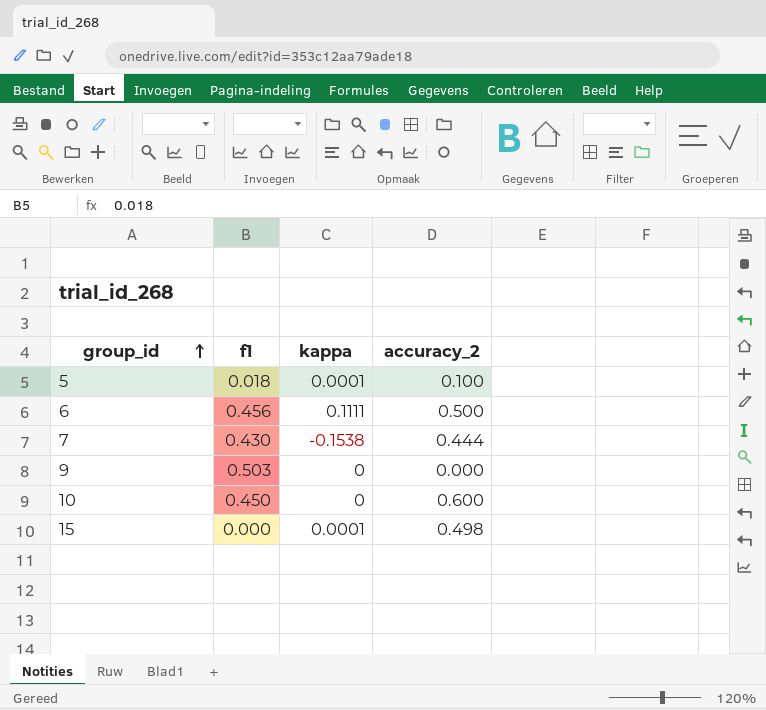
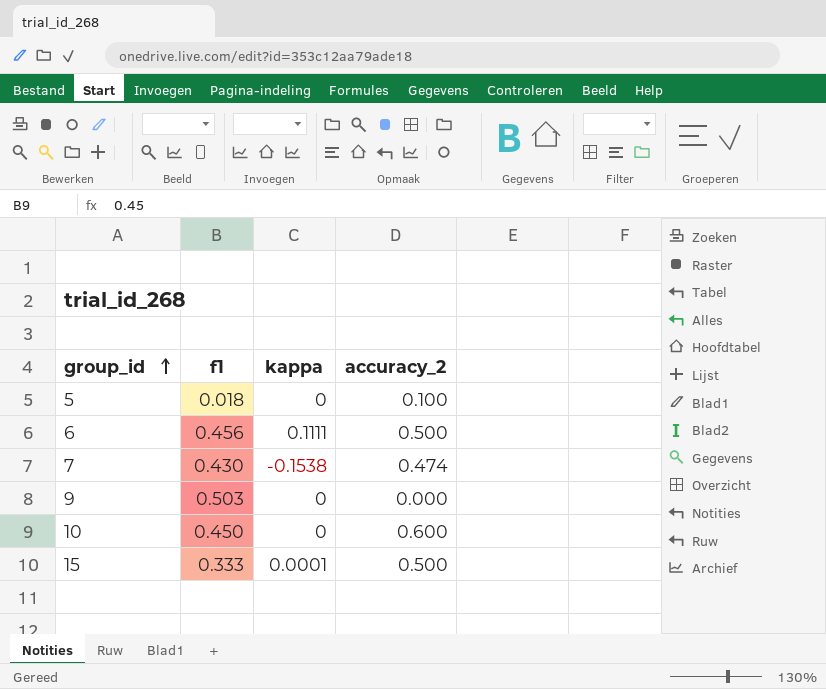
5 | kappa: 0.0001 -> 0
7 | accuracy_2: 0.444 -> 0.474
15 | f1: 0.000 -> 0.333
15 | accuracy_2: 0.498 -> 0.500

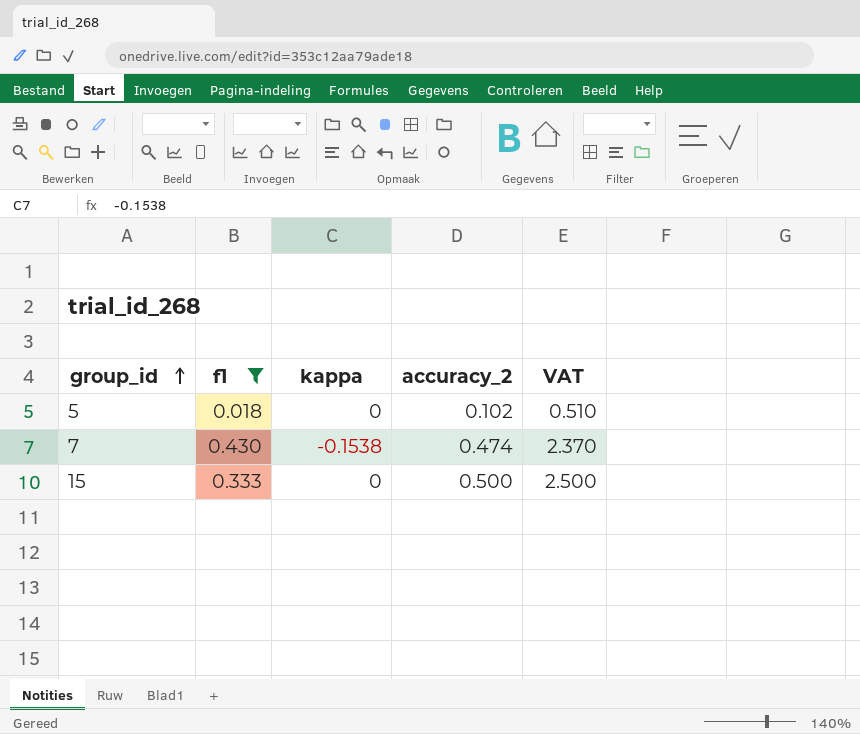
filter: none -> f1 <= 0.430
column VAT | formula: none -> [accuracy_2] * 5
5 | accuracy_2: 0.100 -> 0.102
15 | kappa: 0.0001 -> 0

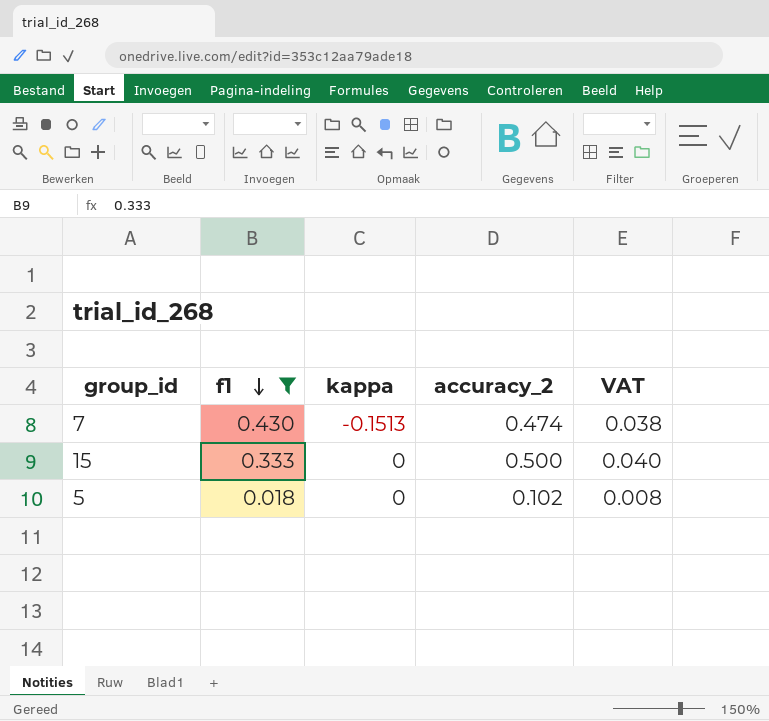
row order: group_id ascending -> f1 descending
column VAT | formula: [accuracy_2] * 5 -> [accuracy_2] * 0.08
7 | kappa: -0.1538 -> -0.1513

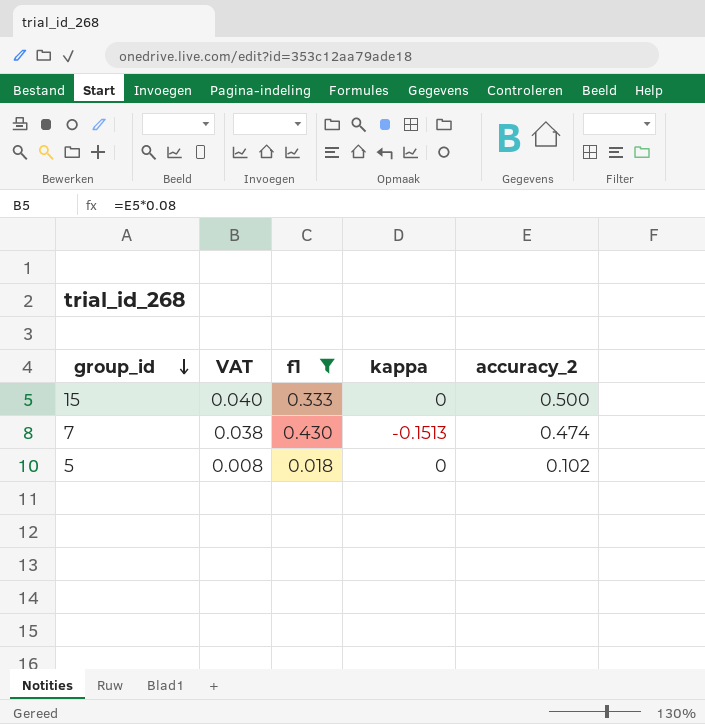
row order: f1 descending -> group_id descending
column VAT | position: 5 -> 2

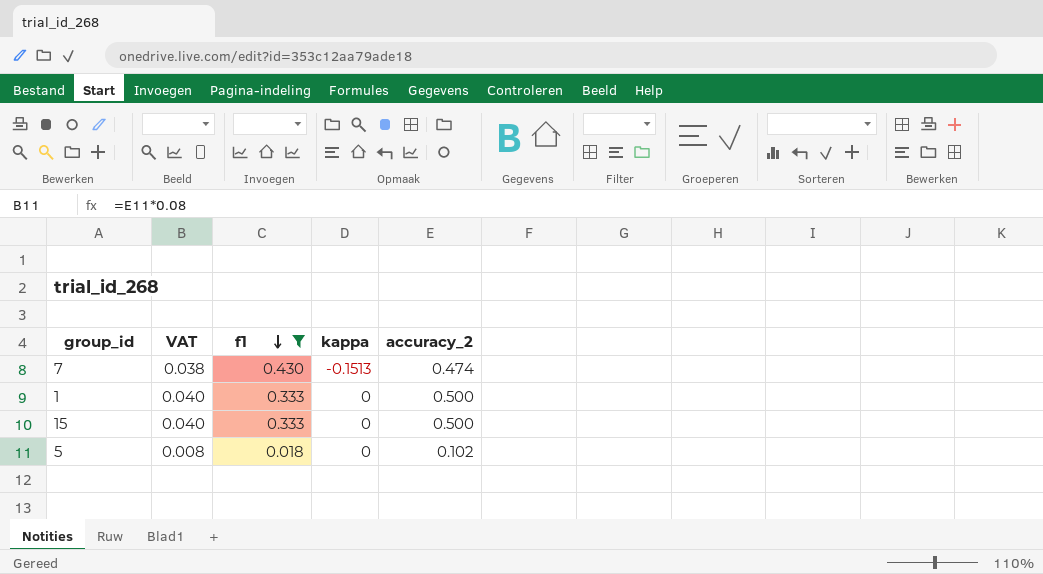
row order: group_id descending -> f1 descending
row 1: none -> 0.040 | 0.333 | 0 | 0.500

